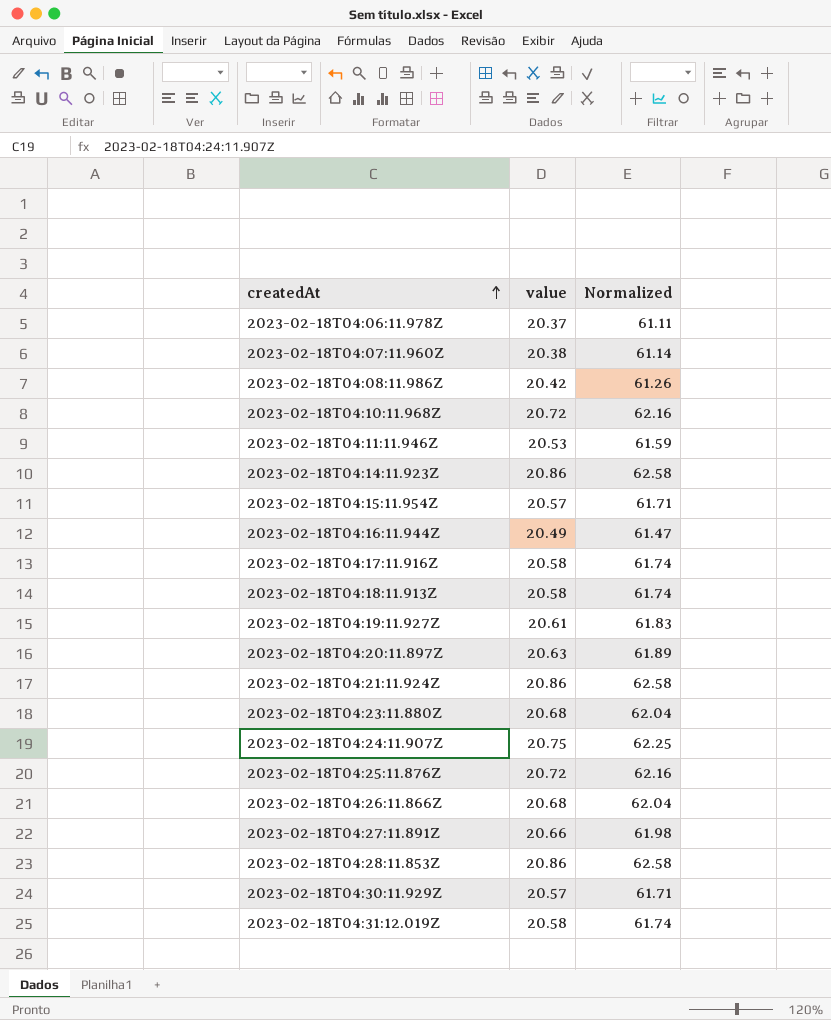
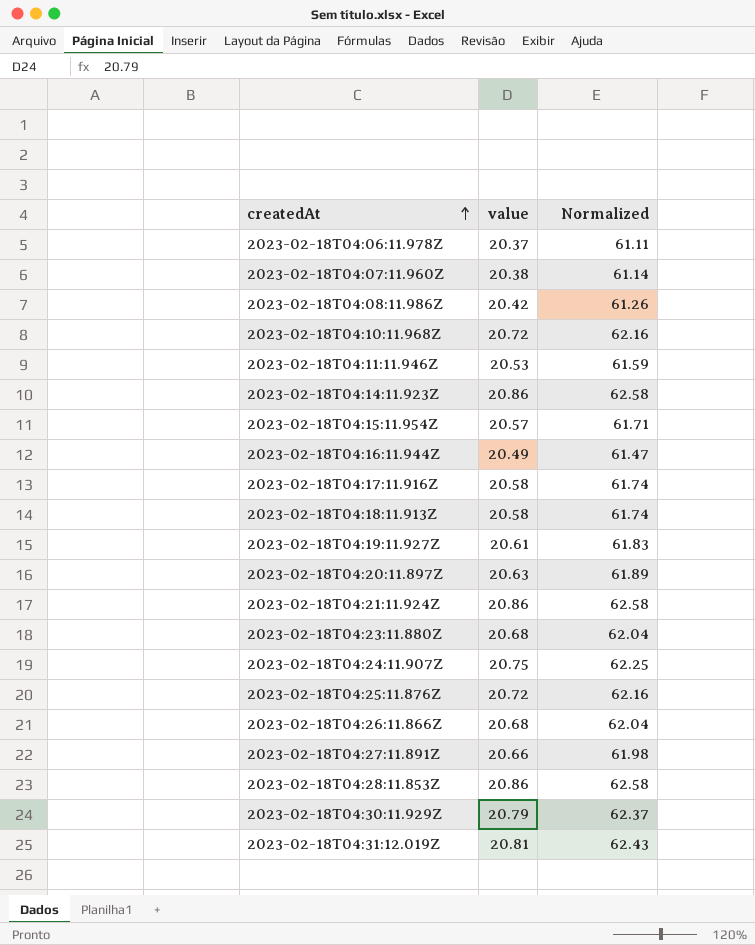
2023-02-18T04:30:11.929Z | value: 20.57 -> 20.79
2023-02-18T04:30:11.929Z | Normalized: 61.71 -> 62.37
2023-02-18T04:31:12.019Z | value: 20.58 -> 20.81
2023-02-18T04:31:12.019Z | Normalized: 61.74 -> 62.43

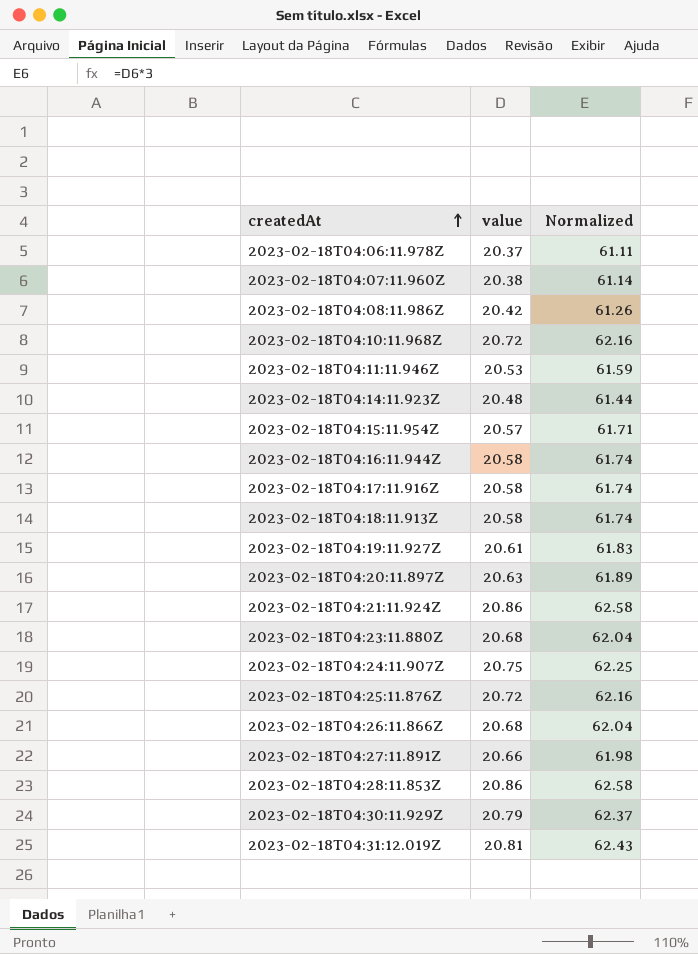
2023-02-18T04:14:11.923Z | value: 20.86 -> 20.48
2023-02-18T04:14:11.923Z | Normalized: 62.58 -> 61.44
2023-02-18T04:16:11.944Z | value: 20.49 -> 20.58
2023-02-18T04:16:11.944Z | Normalized: 61.47 -> 61.74

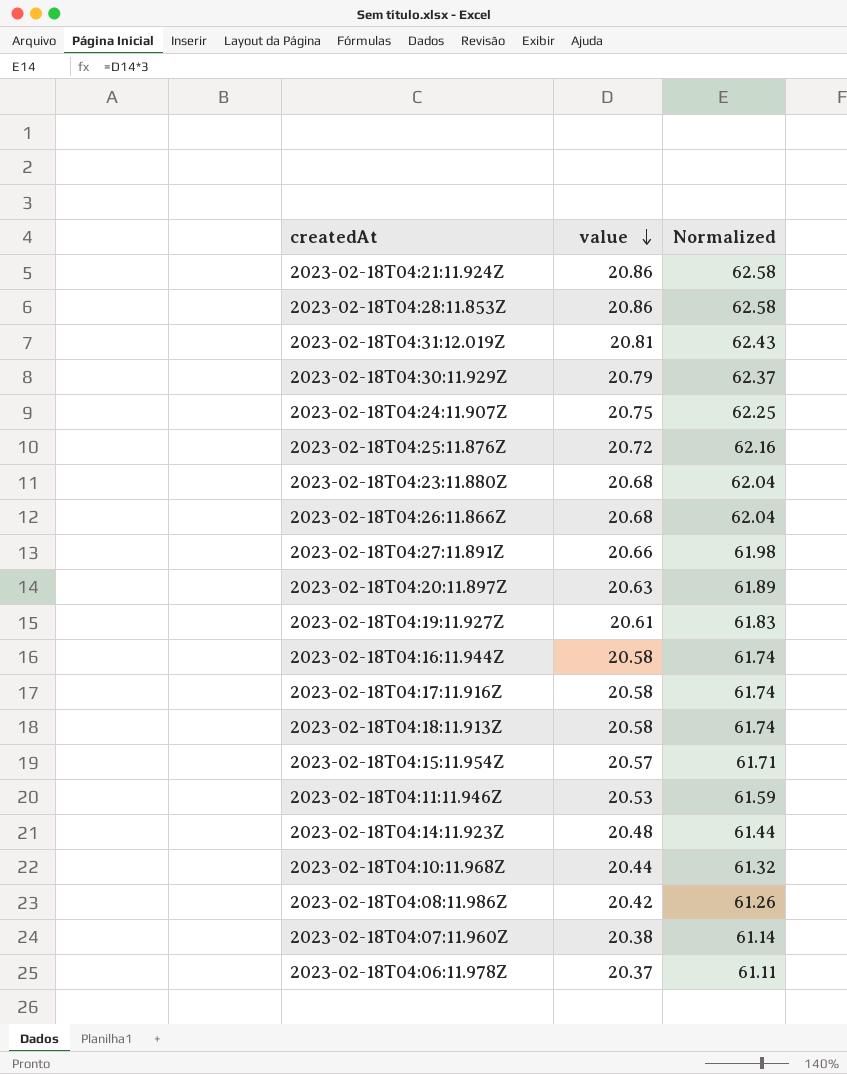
row order: createdAt ascending -> value descending
2023-02-18T04:10:11.968Z | value: 20.72 -> 20.44
2023-02-18T04:10:11.968Z | Normalized: 62.16 -> 61.32

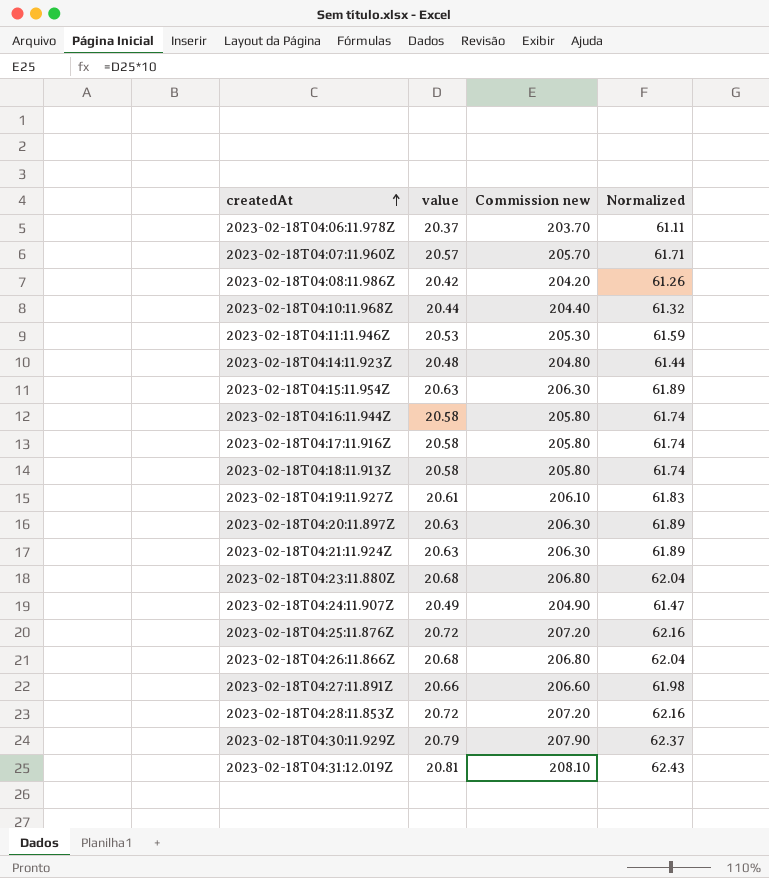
row order: value descending -> createdAt ascending
column Commission new | formula: none -> [value] * 10
2023-02-18T04:07:11.960Z | value: 20.38 -> 20.57
2023-02-18T04:07:11.960Z | Normalized: 61.14 -> 61.71
2023-02-18T04:15:11.954Z | value: 20.57 -> 20.63
2023-02-18T04:15:11.954Z | Normalized: 61.71 -> 61.89
2023-02-18T04:21:11.924Z | value: 20.86 -> 20.63
2023-02-18T04:21:11.924Z | Normalized: 62.58 -> 61.89
2023-02-18T04:24:11.907Z | value: 20.75 -> 20.49
2023-02-18T04:24:11.907Z | Normalized: 62.25 -> 61.47
2023-02-18T04:28:11.853Z | value: 20.86 -> 20.72
2023-02-18T04:28:11.853Z | Normalized: 62.58 -> 62.16

